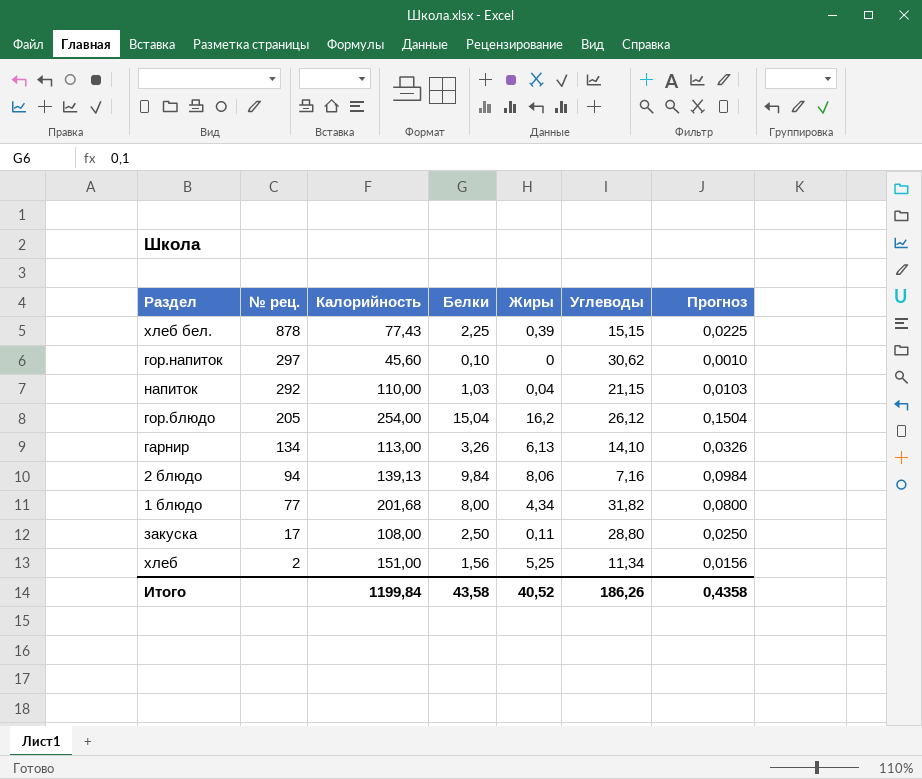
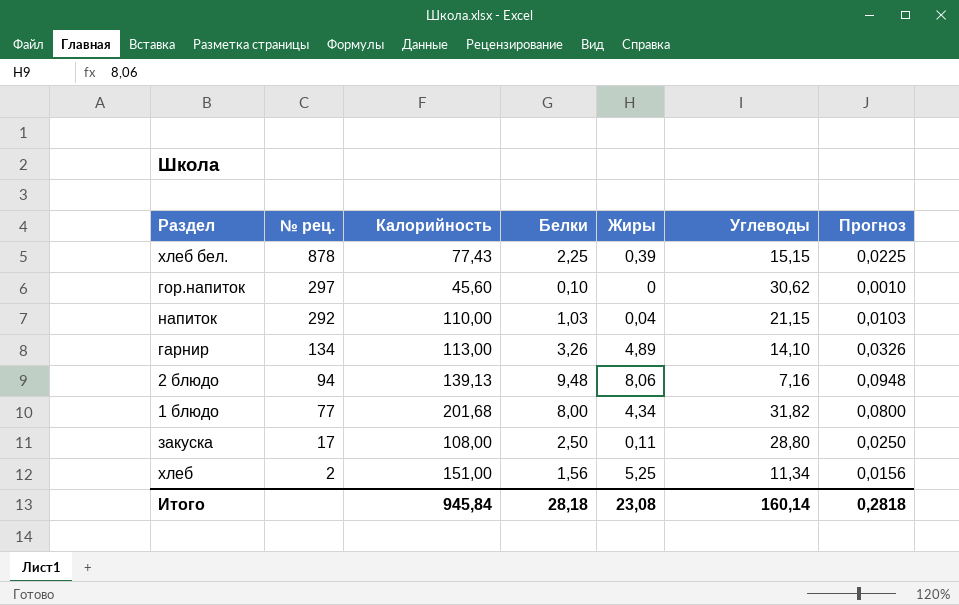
row гор.блюдо: 205 | 254,00 | 15,04 | 16,2 | 26,12 | 0,1504 -> none
гарнир | Жиры: 6,13 -> 4,89
2 блюдо | Белки: 9,84 -> 9,48
2 блюдо | Прогноз: 0,0984 -> 0,0948
Итого | Калорийность: 1199,84 -> 945,84
Итого | Белки: 43,58 -> 28,18
Итого | Жиры: 40,52 -> 23,08
Итого | Углеводы: 186,26 -> 160,14
Итого | Прогноз: 0,4358 -> 0,2818

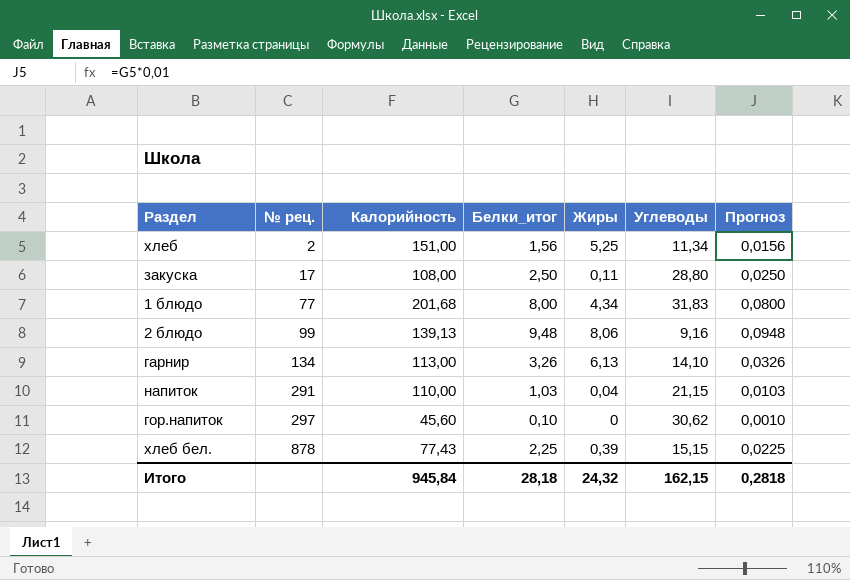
row order: № рец. descending -> № рец. ascending
column name: Белки -> Белки_итог
1 блюдо | Углеводы: 31,82 -> 31,83
2 блюдо | № рец.: 94 -> 99
2 блюдо | Углеводы: 7,16 -> 9,16
гарнир | Жиры: 4,89 -> 6,13
напиток | № рец.: 292 -> 291
Итого | Жиры: 23,08 -> 24,32
Итого | Углеводы: 160,14 -> 162,15

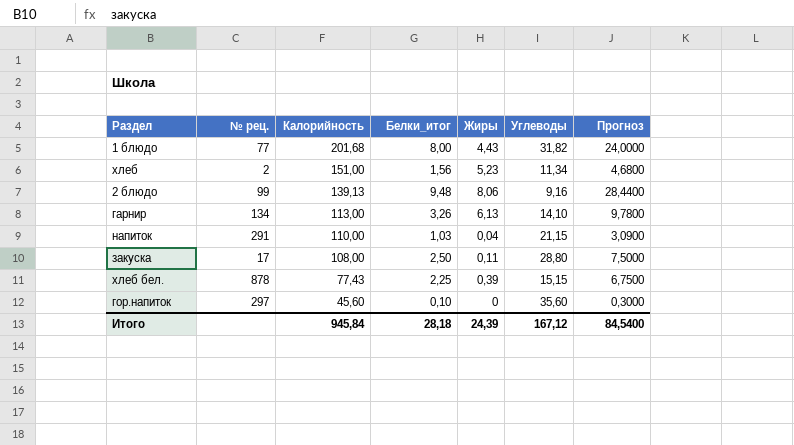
row order: № рец. ascending -> Калорийность descending
column Прогноз | formula: [Белки_итог] * 0,01 -> [Белки_итог] * 3
1 блюдо | Жиры: 4,34 -> 4,43
1 блюдо | Углеводы: 31,83 -> 31,82
хлеб | Жиры: 5,25 -> 5,23
гор.напиток | Углеводы: 30,62 -> 35,60
Итого | Жиры: 24,32 -> 24,39
Итого | Углеводы: 162,15 -> 167,12
Итого | Прогноз: 0,2818 -> 84,5400

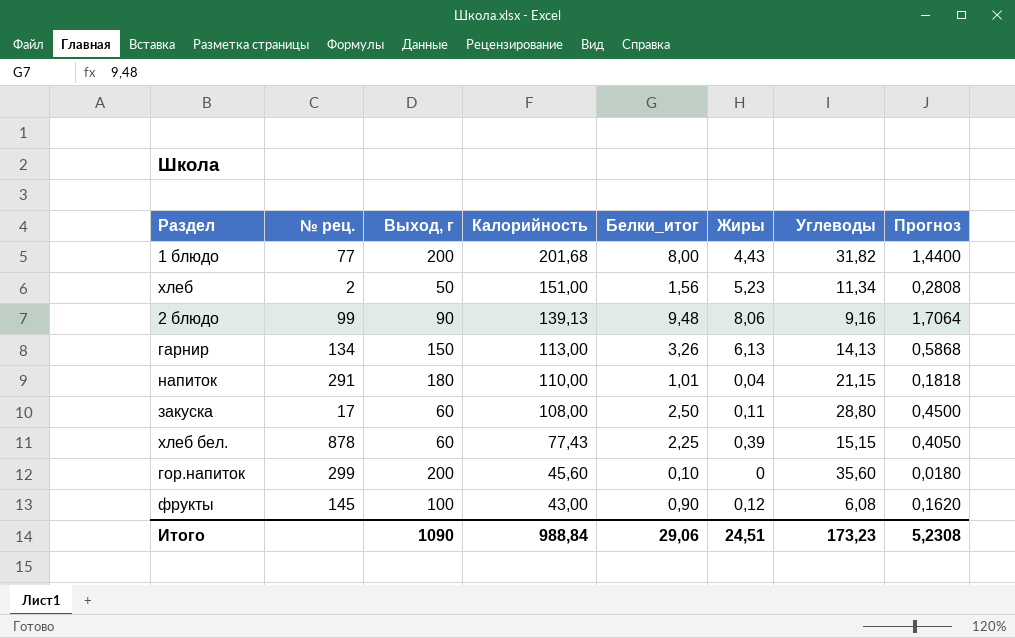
column Выход, г | position: none -> 3
column Прогноз | formula: [Белки_итог] * 3 -> [Белки_итог] * 0,18
гарнир | Углеводы: 14,10 -> 14,13
напиток | Белки_итог: 1,03 -> 1,01
гор.напиток | № рец.: 297 -> 299
row фрукты: none -> 145 | 100 | 43,00 | 0,90 | 0,12 | 6,08 | 0,1620
Итого | Калорийность: 945,84 -> 988,84
Итого | Белки_итог: 28,18 -> 29,06
Итого | Жиры: 24,39 -> 24,51
Итого | Углеводы: 167,12 -> 173,23
Итого | Прогноз: 84,5400 -> 5,2308

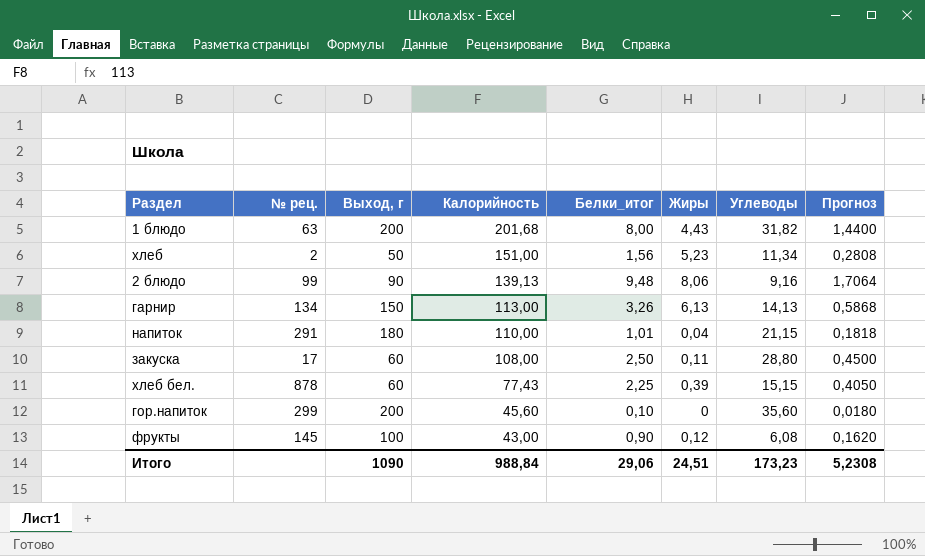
1 блюдо | № рец.: 77 -> 63

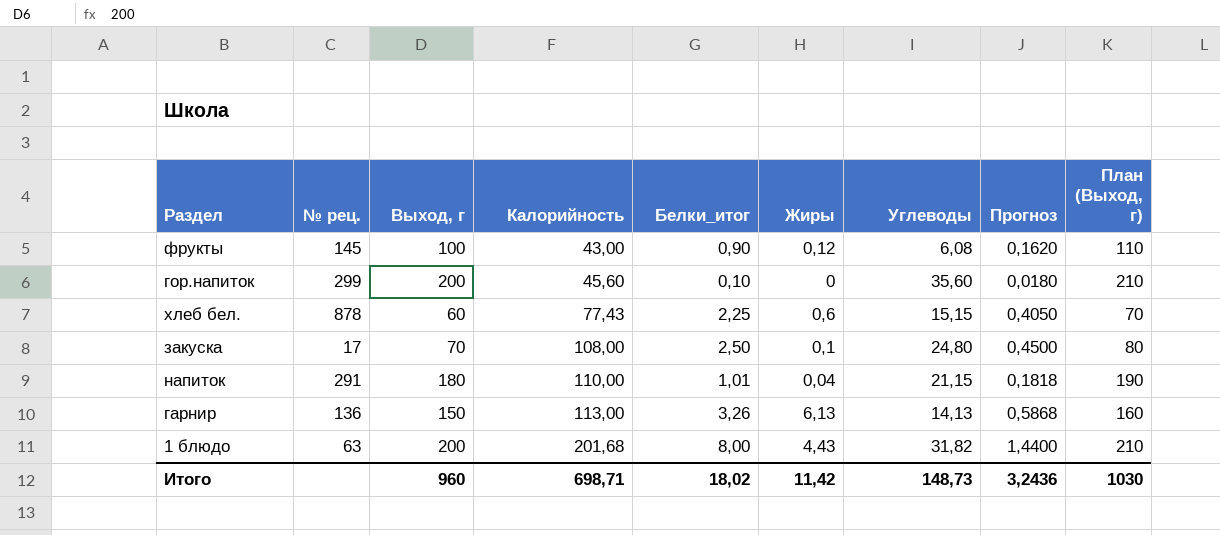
row order: Калорийность descending -> Калорийность ascending
column План (Выход, г) | formula: none -> [Выход, г] + 10
row хлеб: 2 | 50 | 151,00 | 1,56 | 5,23 | 11,34 | 0,2808 -> none
row 2 блюдо: 99 | 90 | 139,13 | 9,48 | 8,06 | 9,16 | 1,7064 -> none
хлеб бел. | Жиры: 0,39 -> 0,6
закуска | Выход, г: 60 -> 70
закуска | Жиры: 0,11 -> 0,1
закуска | Углеводы: 28,80 -> 24,80
гарнир | № рец.: 134 -> 136
Итого | Выход, г: 1090 -> 960
Итого | Калорийность: 988,84 -> 698,71
Итого | Белки_итог: 29,06 -> 18,02
Итого | Жиры: 24,51 -> 11,42
Итого | Углеводы: 173,23 -> 148,73
Итого | Прогноз: 5,2308 -> 3,2436

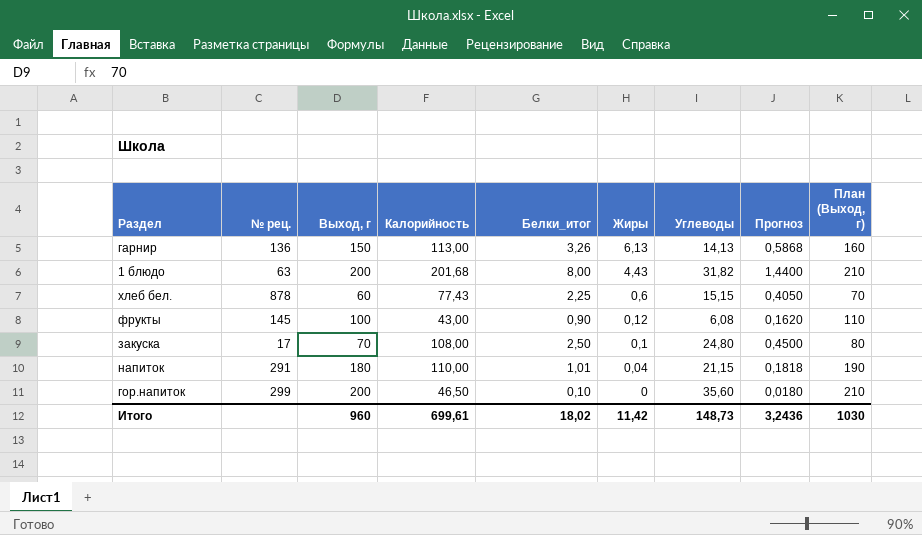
row order: Калорийность ascending -> Жиры descending
гор.напиток | Калорийность: 45,60 -> 46,50
Итого | Калорийность: 698,71 -> 699,61

